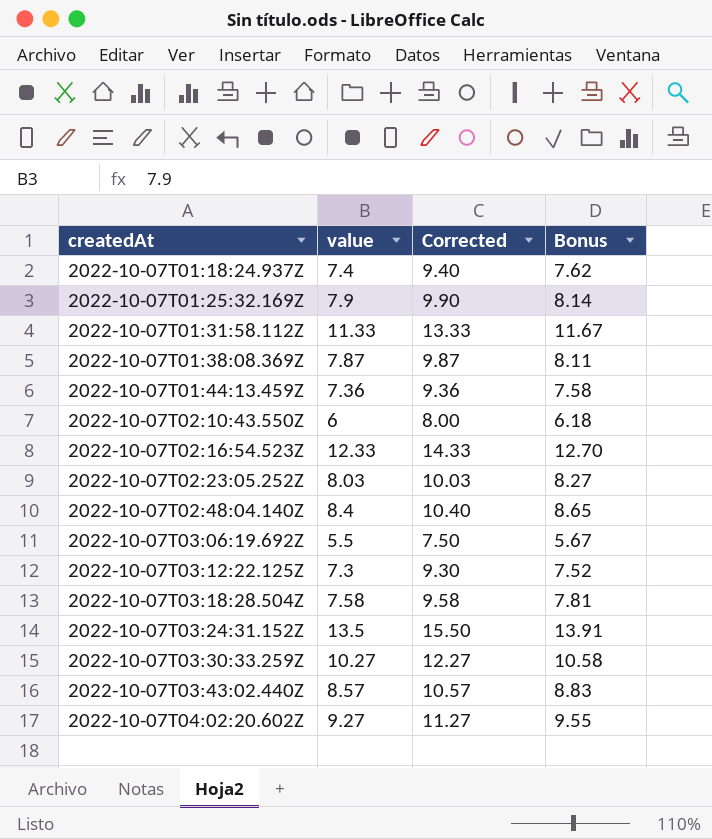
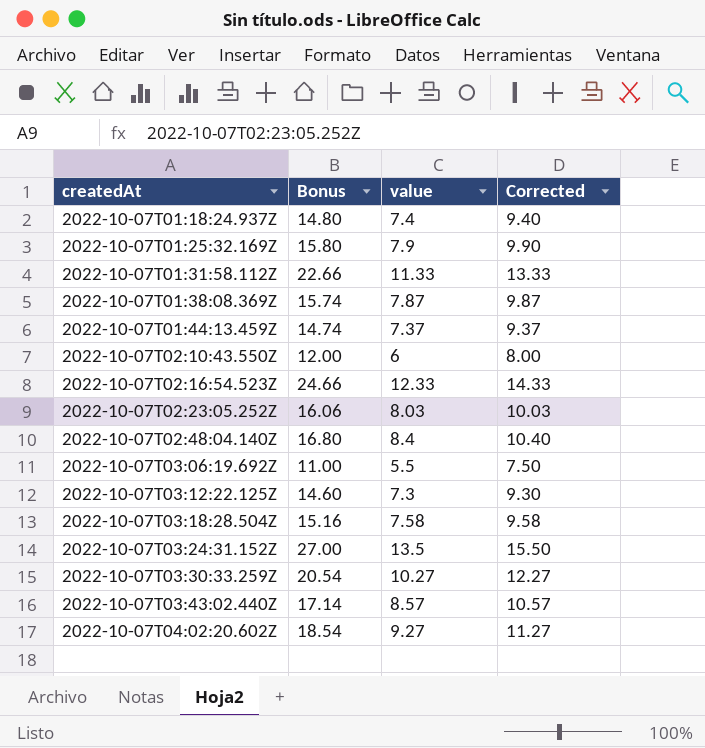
column Bonus | formula: [value] * 1.03 -> [value] * 2
column Bonus | position: 4 -> 2
2022-10-07T01:44:13.459Z | value: 7.36 -> 7.37
2022-10-07T01:44:13.459Z | Corrected: 9.36 -> 9.37

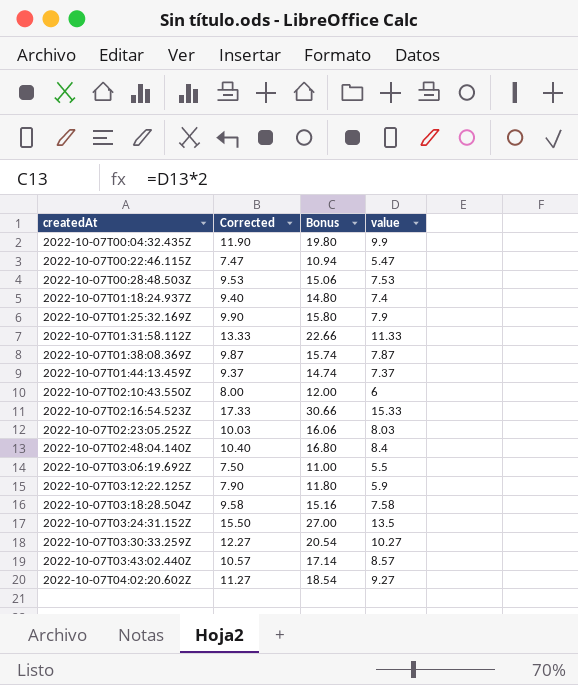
column Corrected | position: 4 -> 2
row 2022-10-07T00:04:32.435Z: none -> 11.90 | 19.80 | 9.9
row 2022-10-07T00:22:46.115Z: none -> 7.47 | 10.94 | 5.47
row 2022-10-07T00:28:48.503Z: none -> 9.53 | 15.06 | 7.53
2022-10-07T02:16:54.523Z | Corrected: 14.33 -> 17.33
2022-10-07T02:16:54.523Z | Bonus: 24.66 -> 30.66
2022-10-07T02:16:54.523Z | value: 12.33 -> 15.33
2022-10-07T03:12:22.125Z | Corrected: 9.30 -> 7.90
2022-10-07T03:12:22.125Z | Bonus: 14.60 -> 11.80
2022-10-07T03:12:22.125Z | value: 7.3 -> 5.9

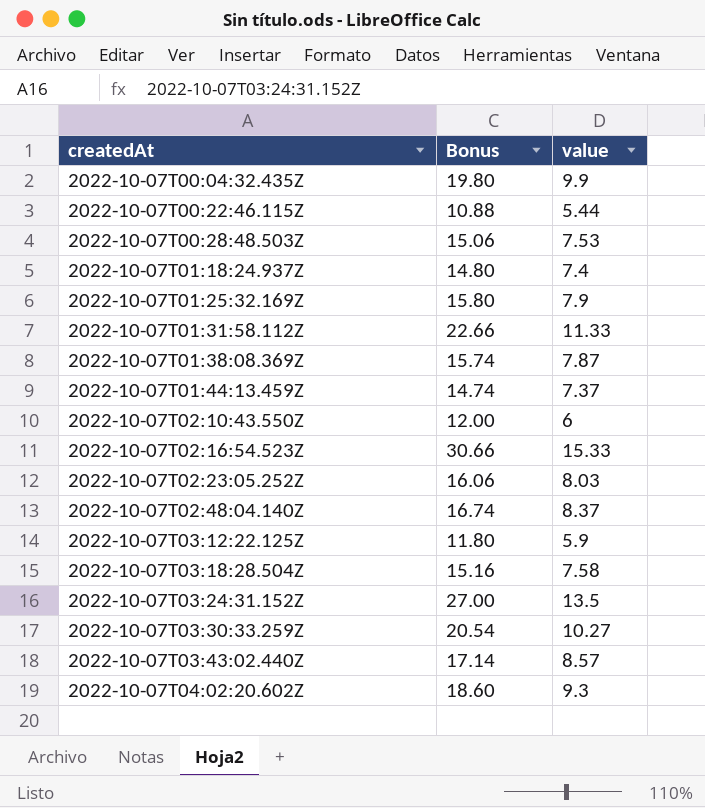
column Corrected | formula: [value] + 2 -> none
row 2022-10-07T03:06:19.692Z: 7.50 | 11.00 | 5.5 -> none
2022-10-07T00:22:46.115Z | Bonus: 10.94 -> 10.88
2022-10-07T00:22:46.115Z | value: 5.47 -> 5.44
2022-10-07T02:48:04.140Z | Bonus: 16.80 -> 16.74
2022-10-07T02:48:04.140Z | value: 8.4 -> 8.37
2022-10-07T04:02:20.602Z | Bonus: 18.54 -> 18.60
2022-10-07T04:02:20.602Z | value: 9.27 -> 9.3

